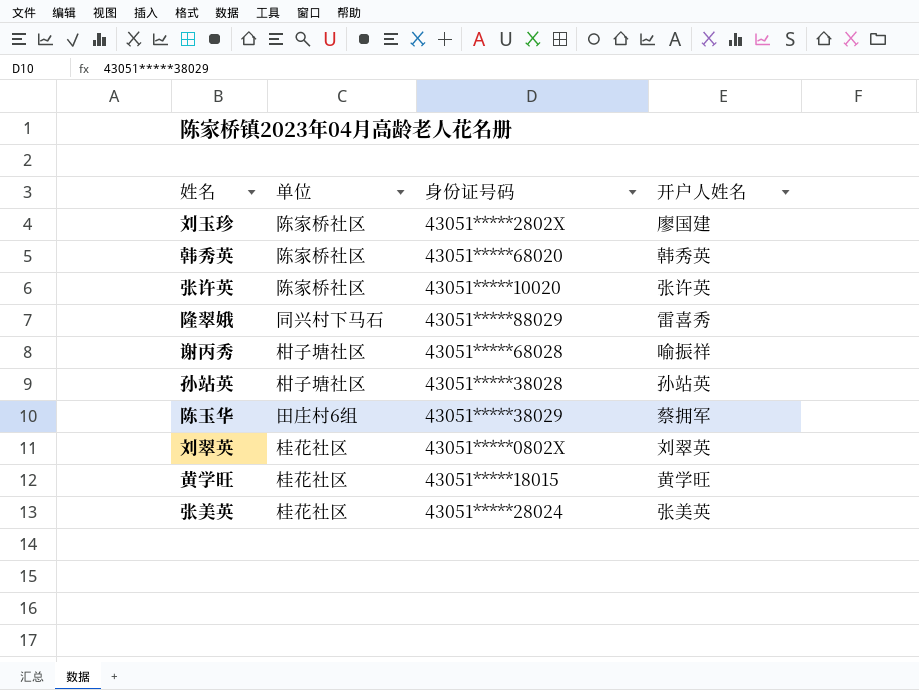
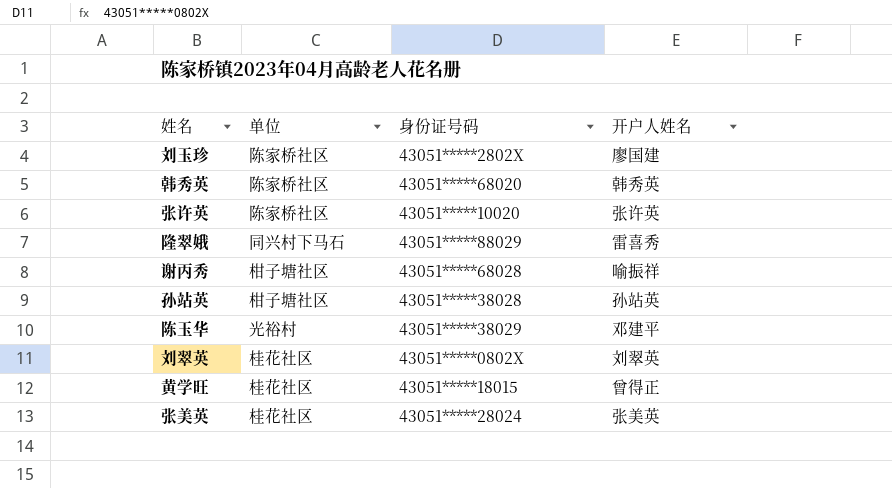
陈玉华 | 单位: 田庄村6组 -> 光裕村
陈玉华 | 开户人姓名: 蔡拥军 -> 邓建平
黄学旺 | 开户人姓名: 黄学旺 -> 曾得正

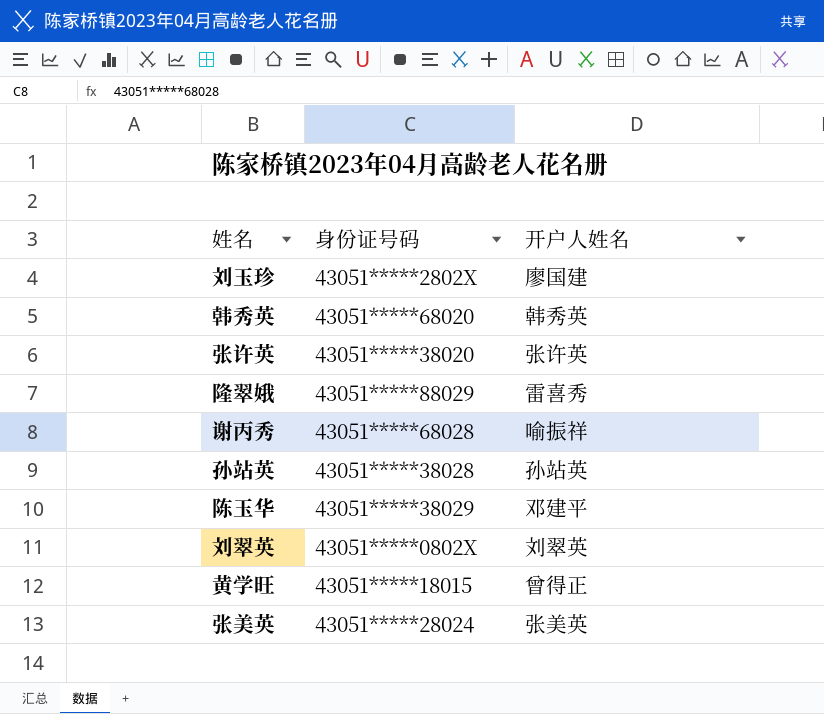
column 单位 | position: 2 -> none
张许英 | 身份证号码: 43051*****10020 -> 43051*****38020

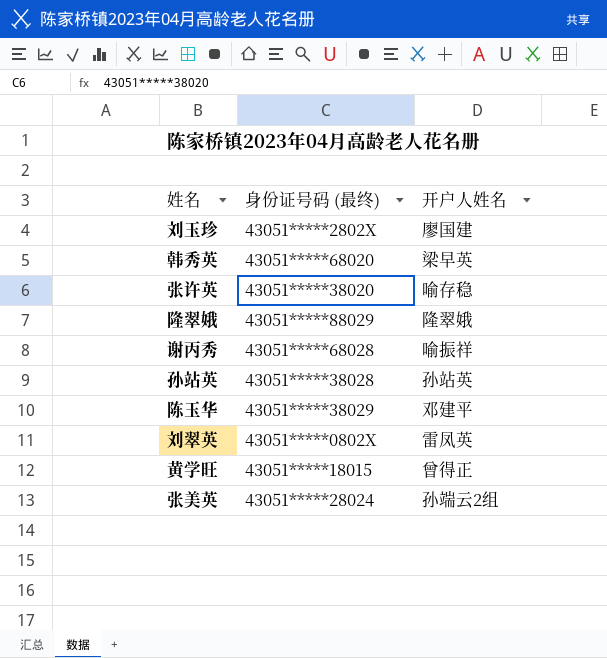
column name: 身份证号码 -> 身份证号码 (最终)
韩秀英 | 开户人姓名: 韩秀英 -> 梁早英
张许英 | 开户人姓名: 张许英 -> 喻存稳
隆翠娥 | 开户人姓名: 雷喜秀 -> 隆翠娥
刘翠英 | 开户人姓名: 刘翠英 -> 雷凤英
张美英 | 开户人姓名: 张美英 -> 孙端云2组

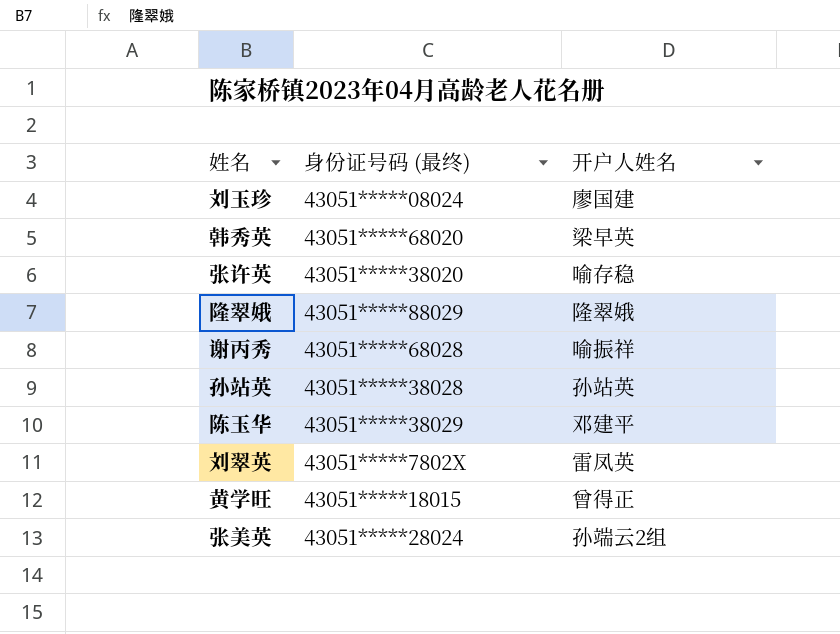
刘玉珍 | 身份证号码 (最终): 43051*****2802X -> 43051*****08024
刘翠英 | 身份证号码 (最终): 43051*****0802X -> 43051*****7802X

